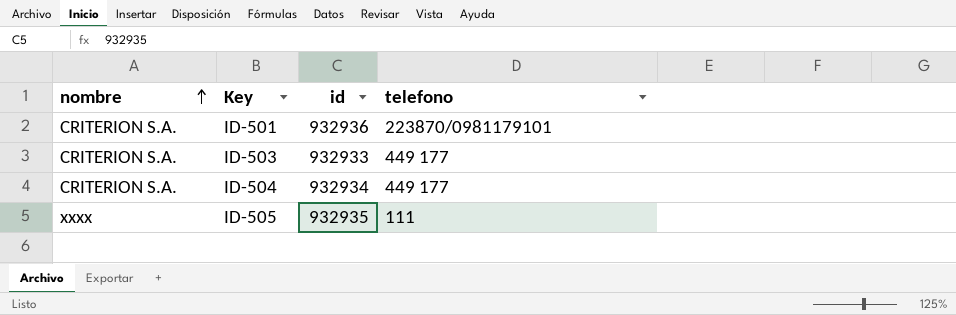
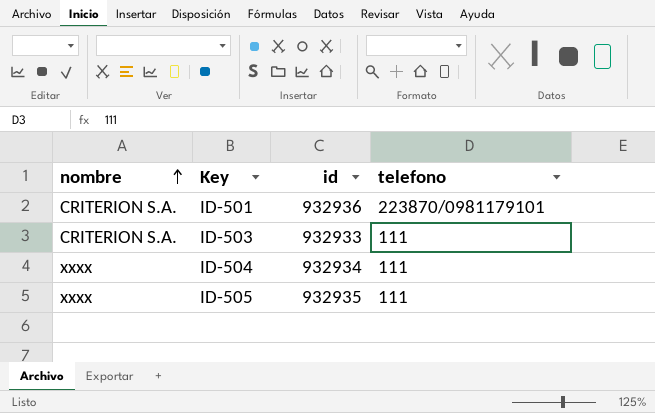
ID-503 | telefono: 449 177 -> 111
ID-504 | nombre: CRITERION S.A. -> xxxx
ID-504 | telefono: 449 177 -> 111

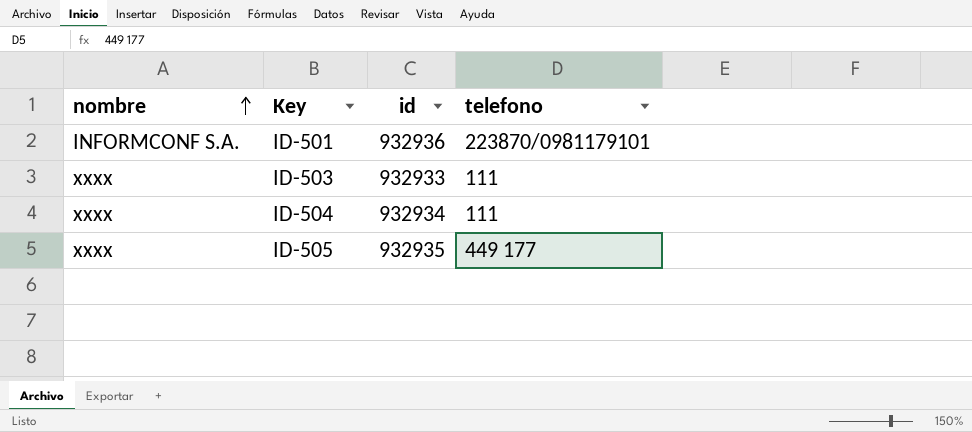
ID-501 | nombre: CRITERION S.A. -> INFORMCONF S.A.
ID-503 | nombre: CRITERION S.A. -> xxxx
ID-505 | telefono: 111 -> 449 177

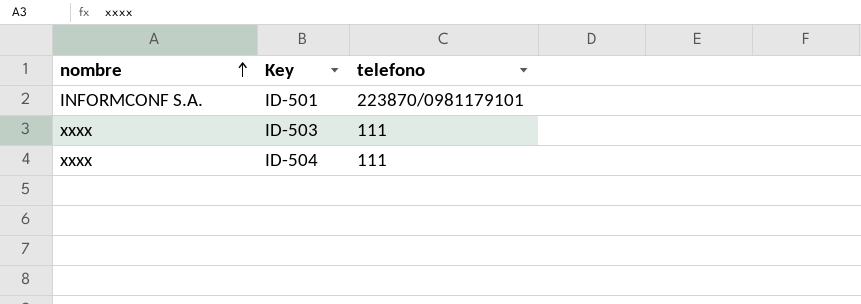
column id | position: 3 -> none
row ID-505: xxxx | 932935 | 449 177 -> none

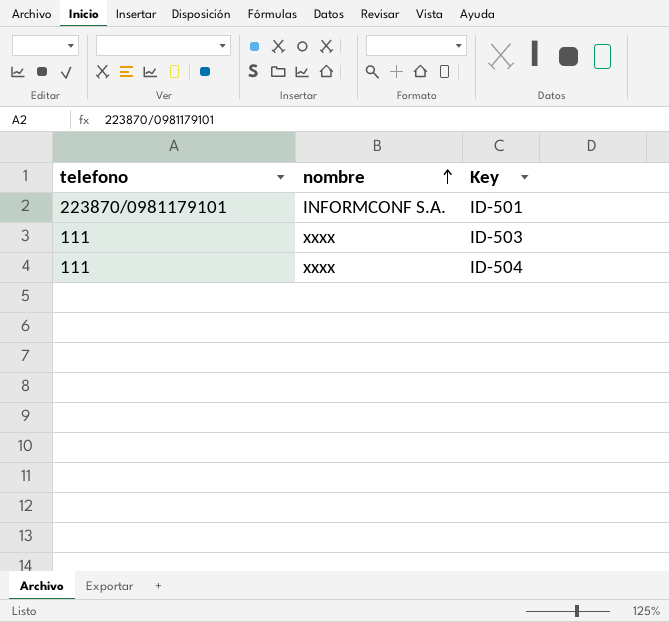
column telefono | position: 3 -> 1

